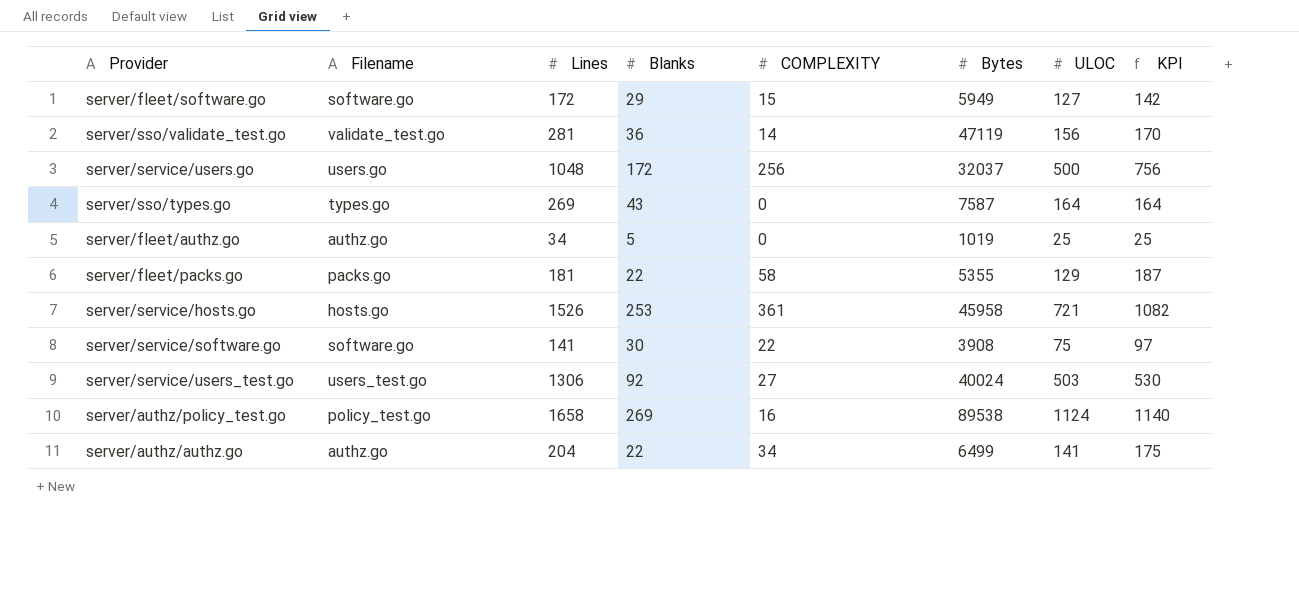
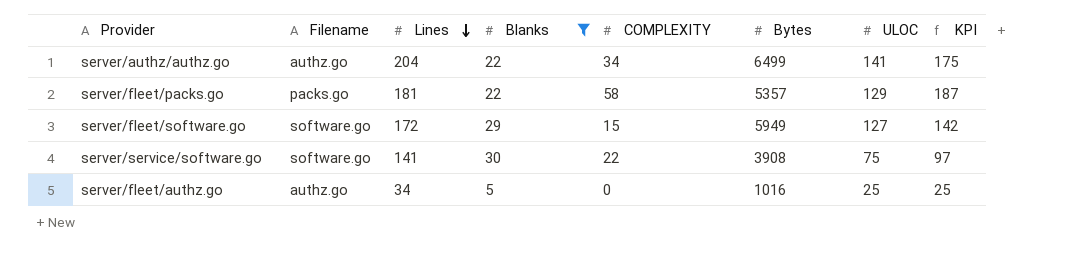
filter: none -> Blanks <= 30
row order: none -> Lines descending
server/fleet/packs.go | Bytes: 5355 -> 5357
server/fleet/authz.go | Bytes: 1019 -> 1016

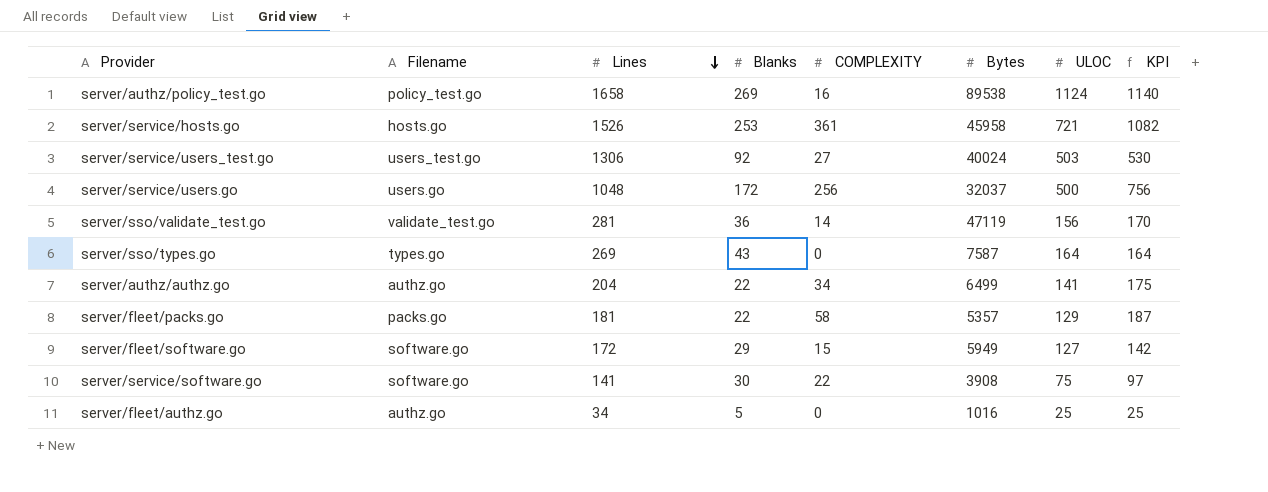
filter: Blanks <= 30 -> none

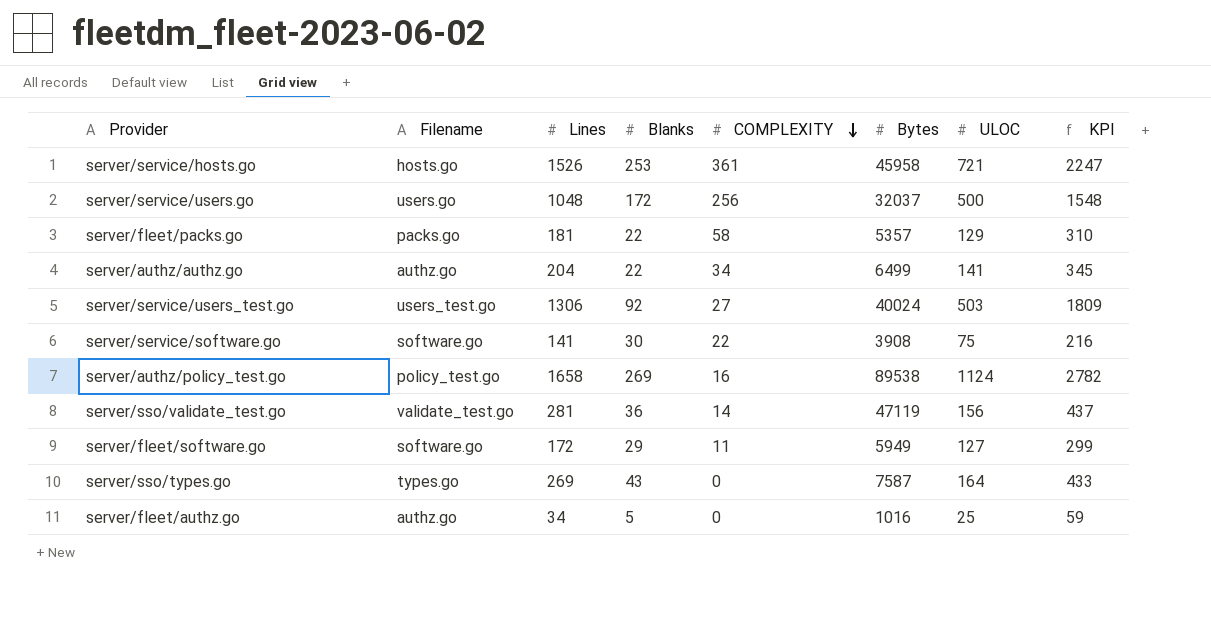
row order: Lines descending -> COMPLEXITY descending
column KPI | formula: [COMPLEXITY] + [ULOC] -> [Lines] + [ULOC]
server/fleet/software.go | COMPLEXITY: 15 -> 11

